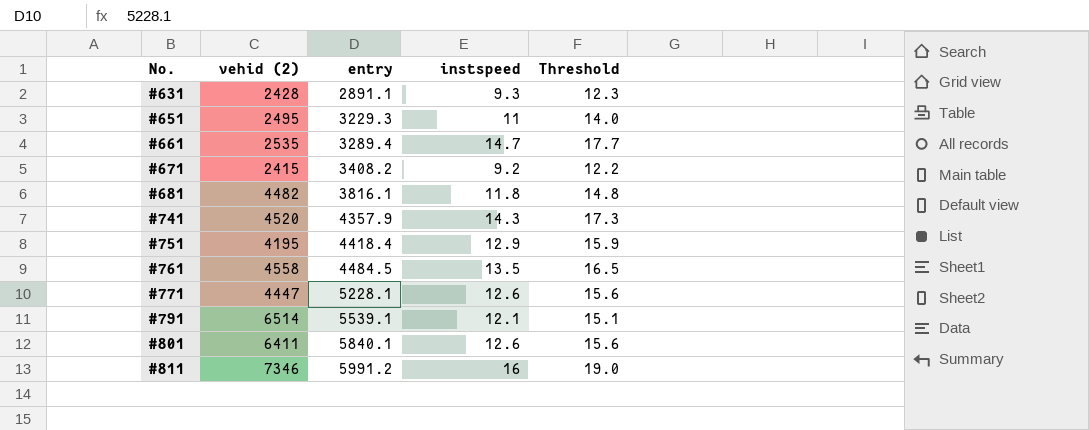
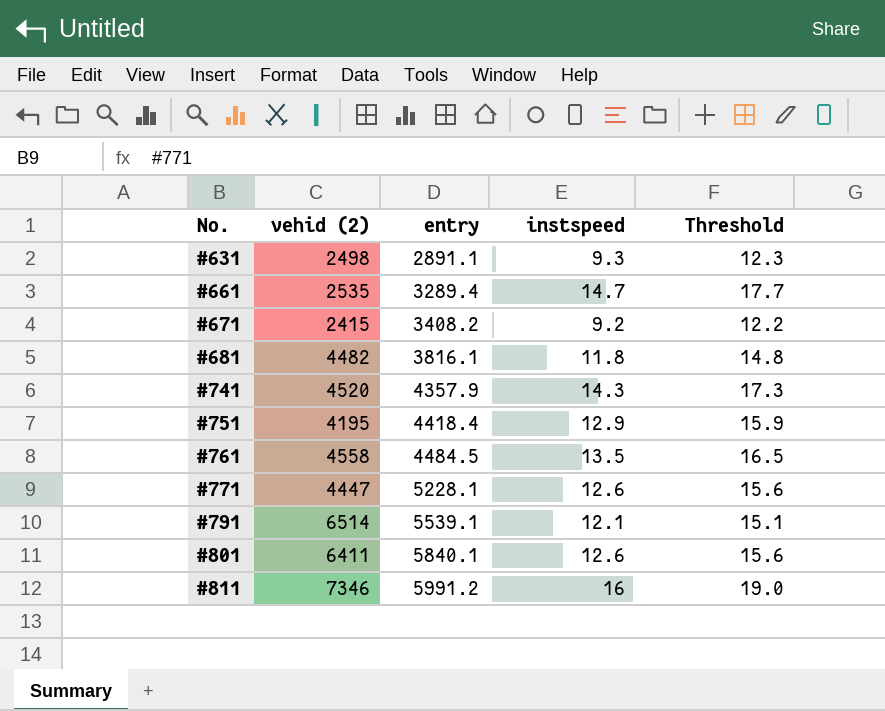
row #651: 2495 | 3229.3 | 11 | 14.0 -> none
#631 | vehid (2): 2428 -> 2498

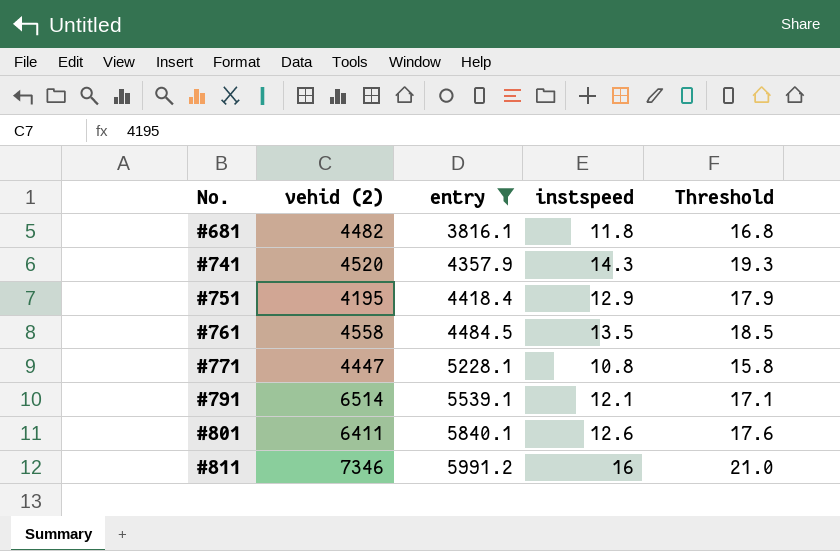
filter: none -> entry >= 3816.1
column Threshold | formula: [instspeed] + 3 -> [instspeed] + 5
#771 | instspeed: 12.6 -> 10.8

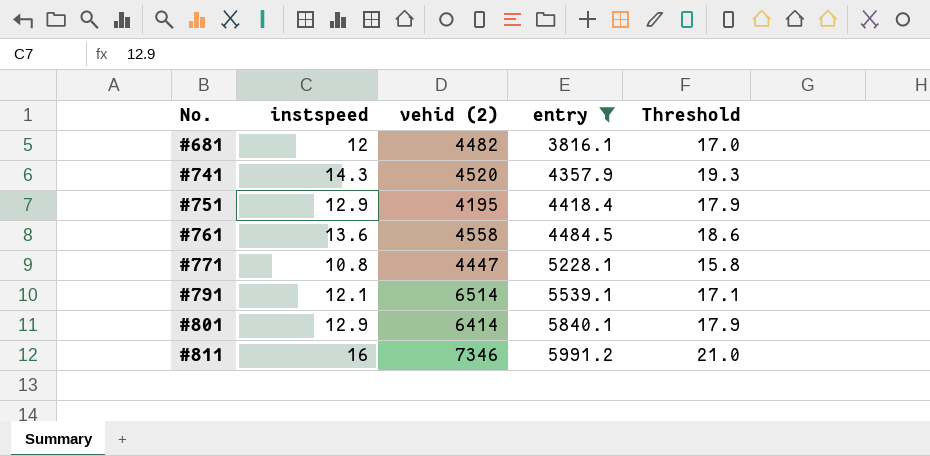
column instspeed | position: 4 -> 2
#681 | instspeed: 11.8 -> 12
#681 | Threshold: 16.8 -> 17.0
#761 | instspeed: 13.5 -> 13.6
#761 | Threshold: 18.5 -> 18.6
#801 | instspeed: 12.6 -> 12.9
#801 | vehid (2): 6411 -> 6414
#801 | Threshold: 17.6 -> 17.9

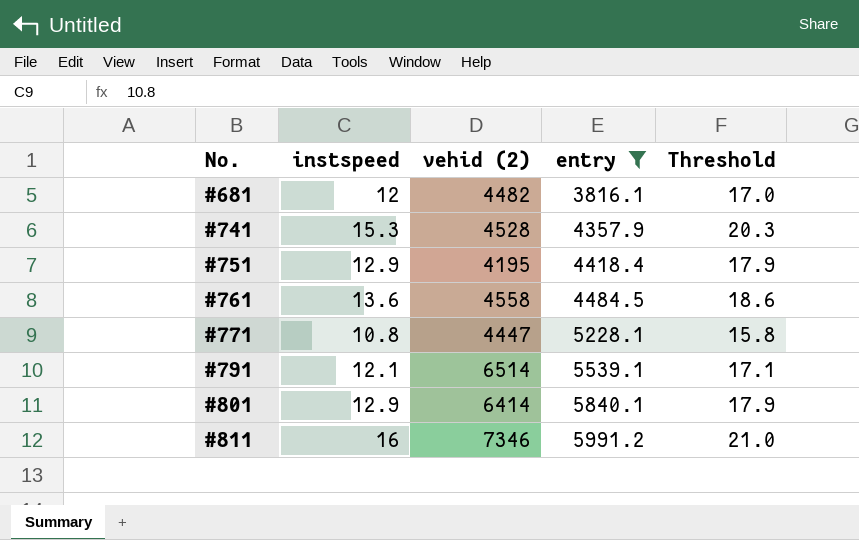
#741 | instspeed: 14.3 -> 15.3
#741 | vehid (2): 4520 -> 4528
#741 | Threshold: 19.3 -> 20.3

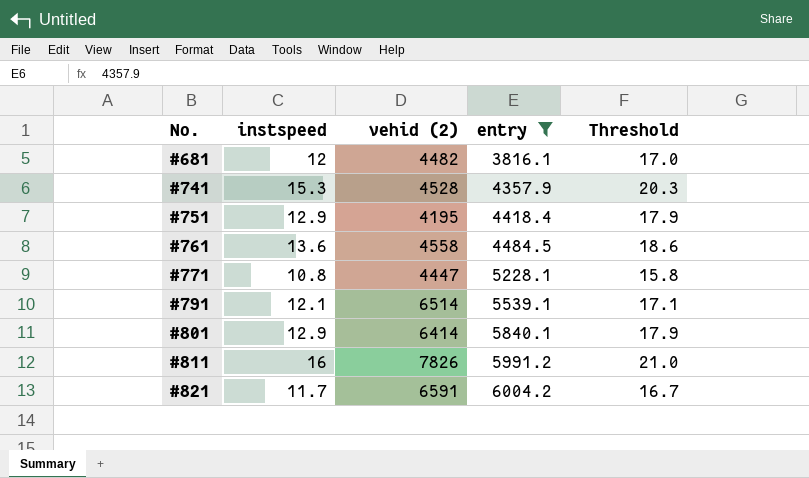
#811 | vehid (2): 7346 -> 7826
row #821: none -> 11.7 | 6591 | 6004.2 | 16.7

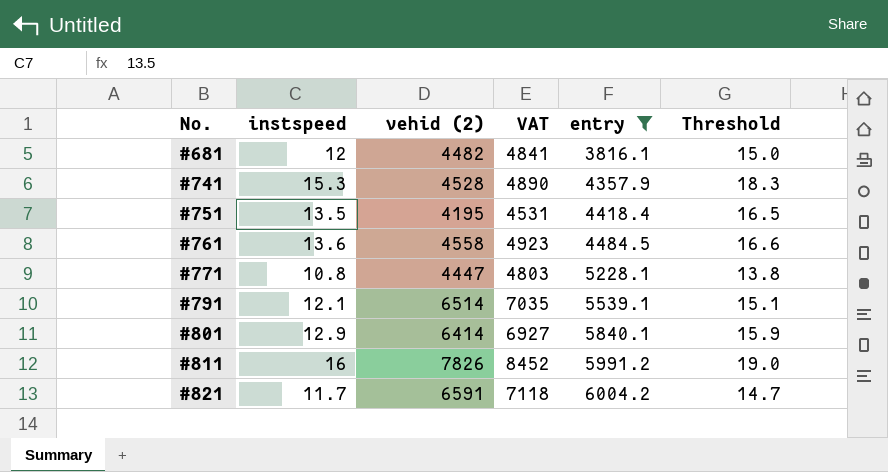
column VAT | formula: none -> [vehid (2)] * 1.08
column Threshold | formula: [instspeed] + 5 -> [instspeed] + 3
#751 | instspeed: 12.9 -> 13.5

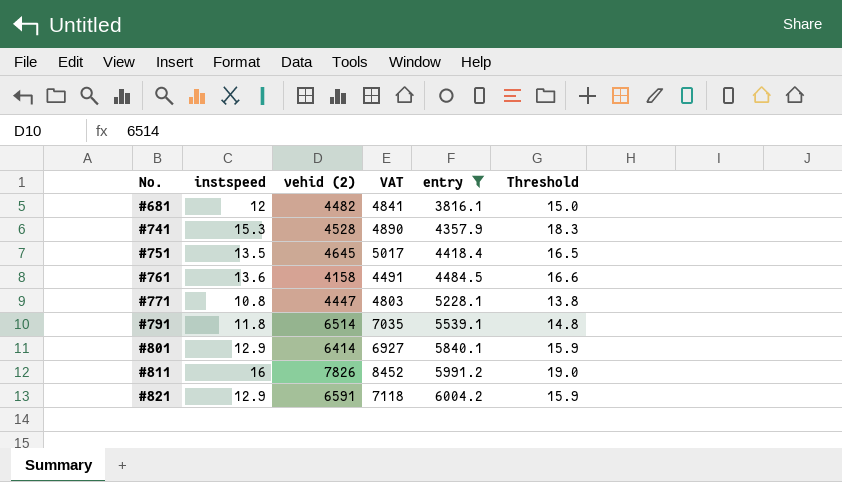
#751 | vehid (2): 4195 -> 4645
#751 | VAT: 4531 -> 5017
#761 | vehid (2): 4558 -> 4158
#761 | VAT: 4923 -> 4491
#791 | instspeed: 12.1 -> 11.8
#791 | Threshold: 15.1 -> 14.8
#821 | instspeed: 11.7 -> 12.9
#821 | Threshold: 14.7 -> 15.9

